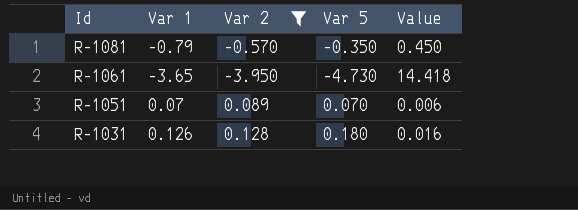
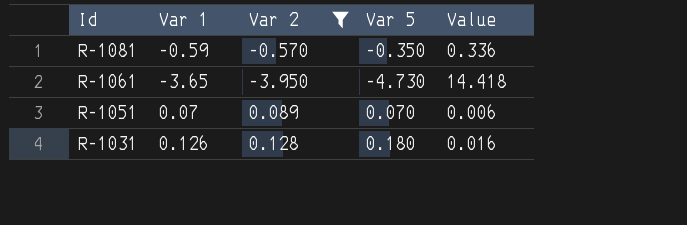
R-1081 | Var 1: -0.79 -> -0.59
R-1081 | Value: 0.450 -> 0.336

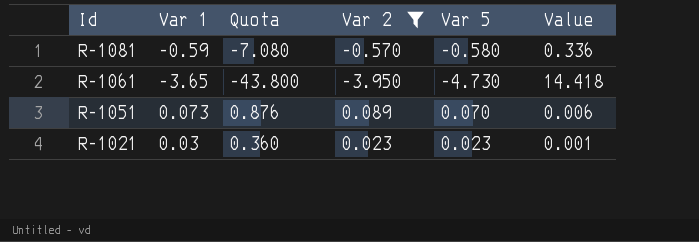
column Quota | formula: none -> [Var 1] * 12
row R-1031: 0.126 | 0.128 | 0.180 | 0.016 -> none
R-1081 | Var 5: -0.350 -> -0.580
R-1051 | Var 1: 0.07 -> 0.073
row R-1021: none -> 0.03 | 0.360 | 0.023 | 0.023 | 0.001

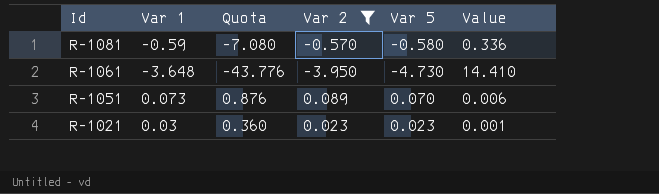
R-1061 | Var 1: -3.65 -> -3.648
R-1061 | Quota: -43.800 -> -43.776
R-1061 | Value: 14.418 -> 14.410

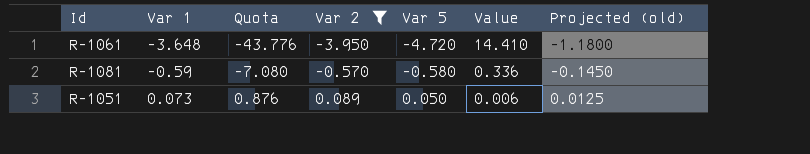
row order: Id descending -> Var 1 ascending
column Projected (old) | formula: none -> [Var 5] * 0.25
row R-1021: 0.03 | 0.360 | 0.023 | 0.023 | 0.001 -> none
R-1061 | Var 5: -4.730 -> -4.720
R-1051 | Var 5: 0.070 -> 0.050

